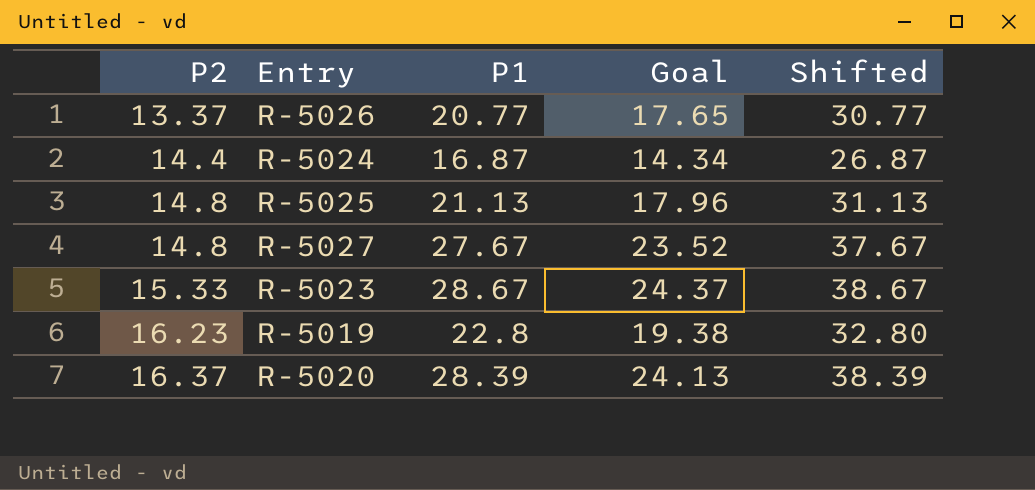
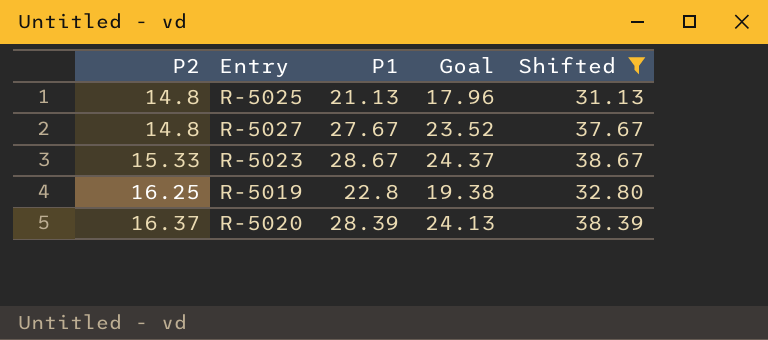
filter: none -> Shifted >= 31.13
R-5019 | P2: 16.23 -> 16.25

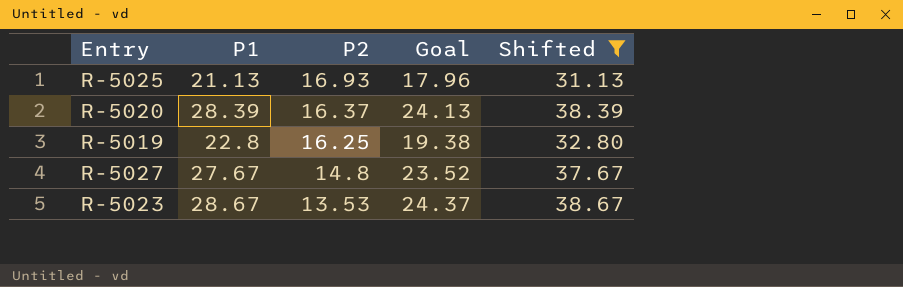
row order: P2 ascending -> P2 descending
column P2 | position: 1 -> 3
R-5025 | P2: 14.8 -> 16.93
R-5023 | P2: 15.33 -> 13.53

